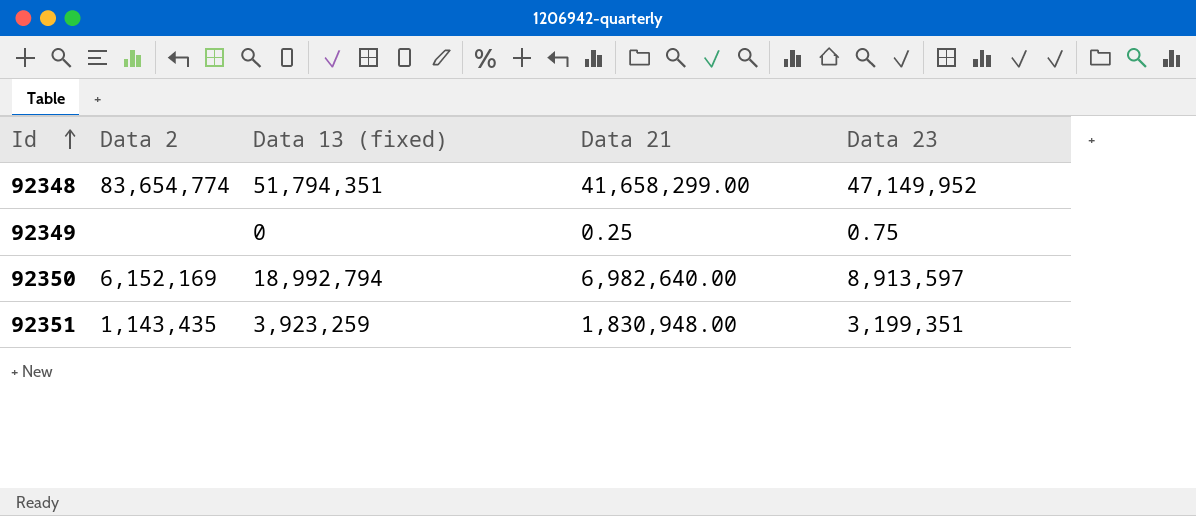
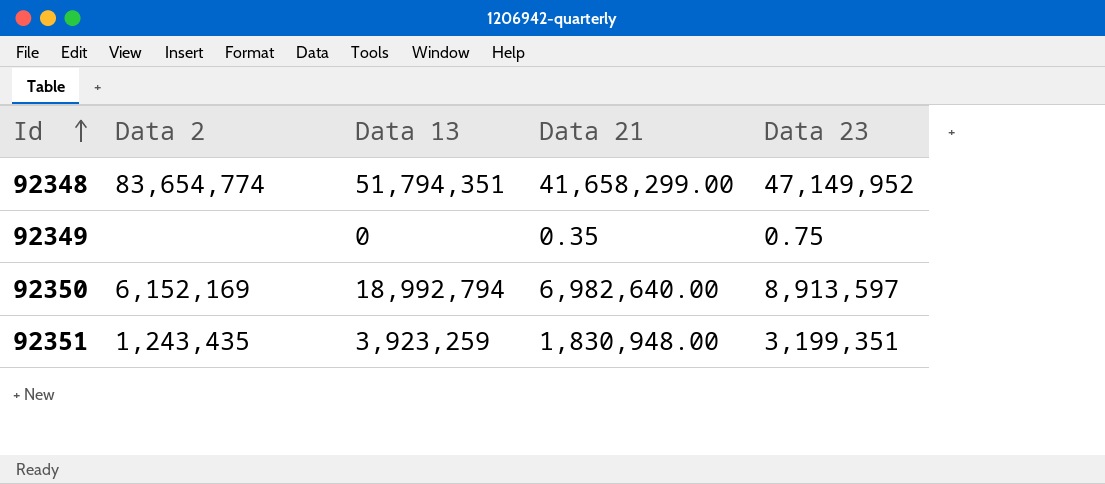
column name: Data 13 (fixed) -> Data 13
92349 | Data 21: 0.25 -> 0.35
92351 | Data 2: 1,143,435 -> 1,243,435

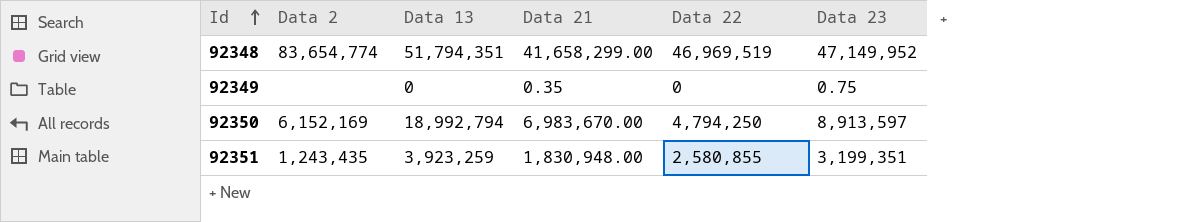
column Data 22 | position: none -> 5
92350 | Data 21: 6,982,640.00 -> 6,983,670.00

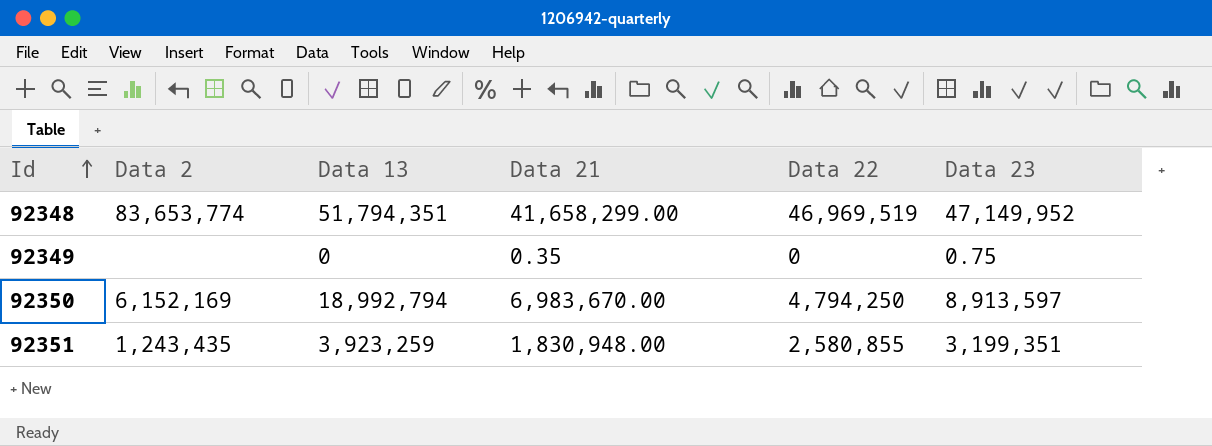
92348 | Data 2: 83,654,774 -> 83,653,774

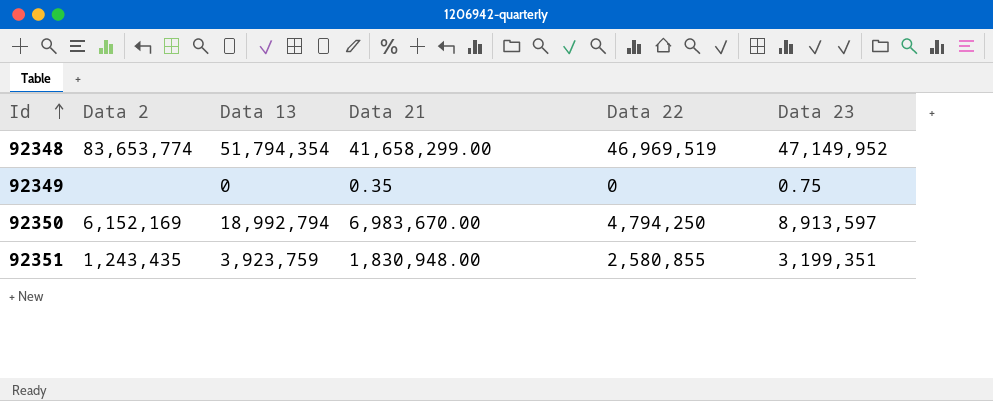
92348 | Data 13: 51,794,351 -> 51,794,354
92351 | Data 13: 3,923,259 -> 3,923,759

